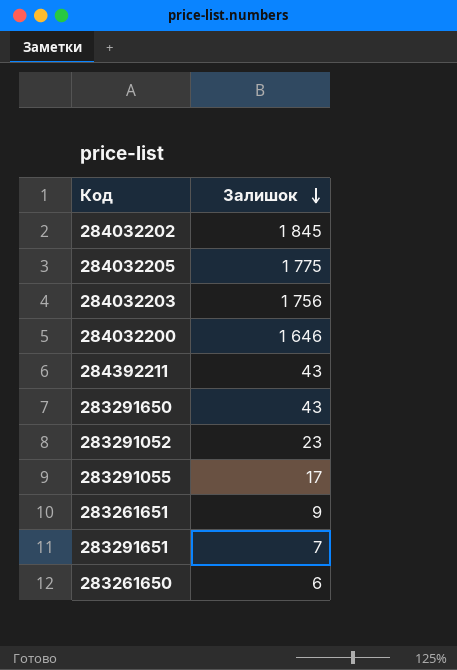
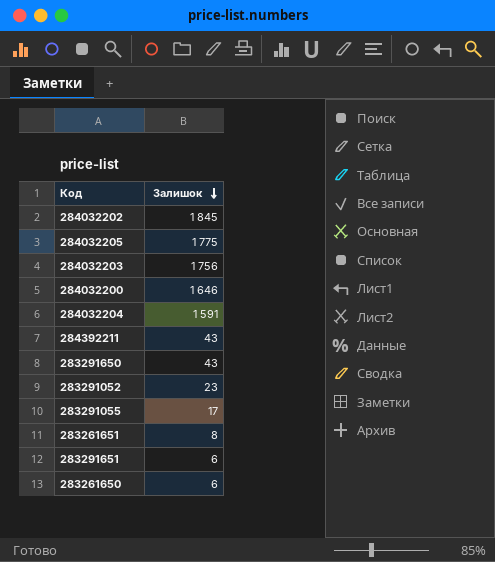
row 284032204: none -> 1 591
283261651 | Залишок: 9 -> 8
283291651 | Залишок: 7 -> 6

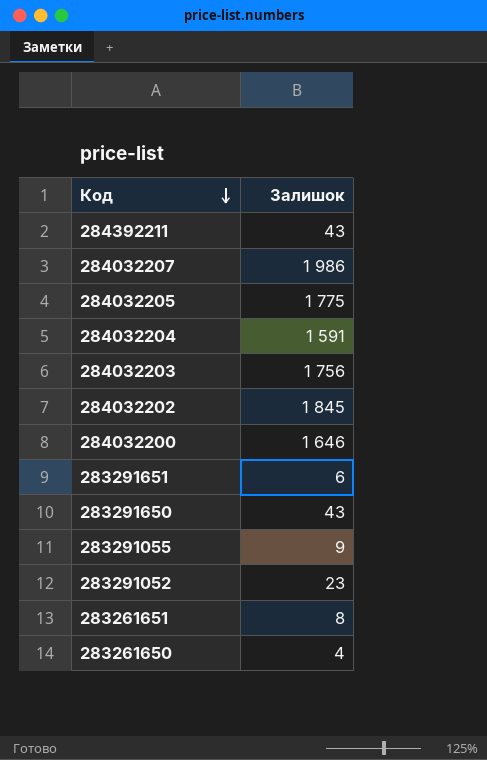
row order: Залишок descending -> Код descending
row 284032207: none -> 1 986
283291055 | Залишок: 17 -> 9
283261650 | Залишок: 6 -> 4

